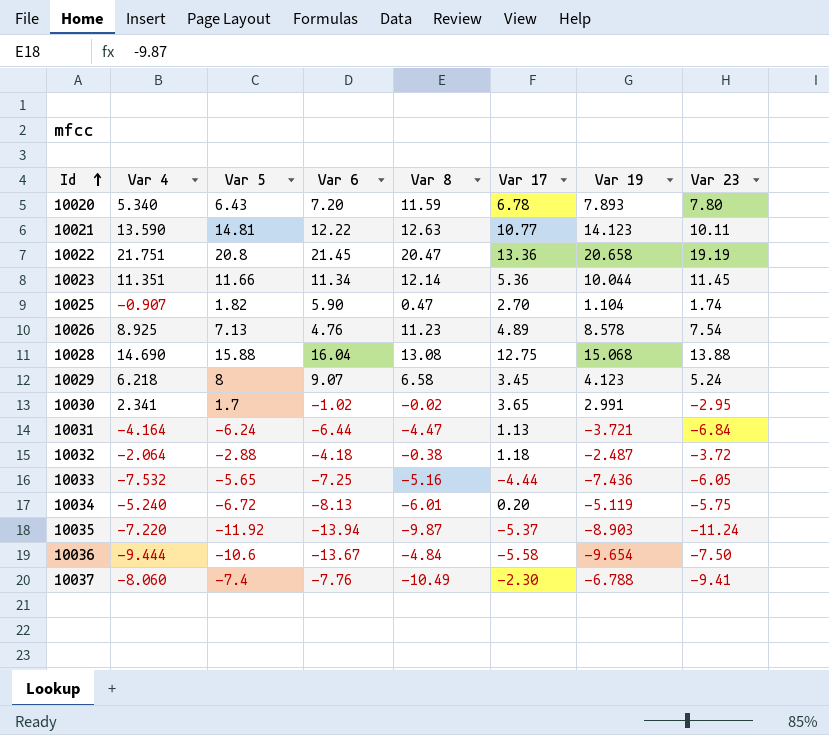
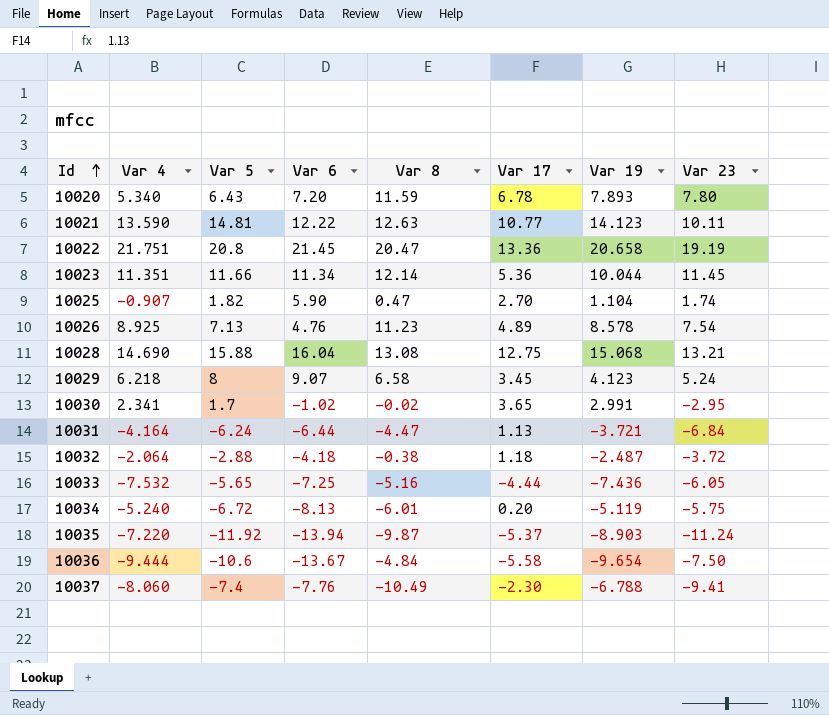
10028 | Var 23: 13.88 -> 13.21

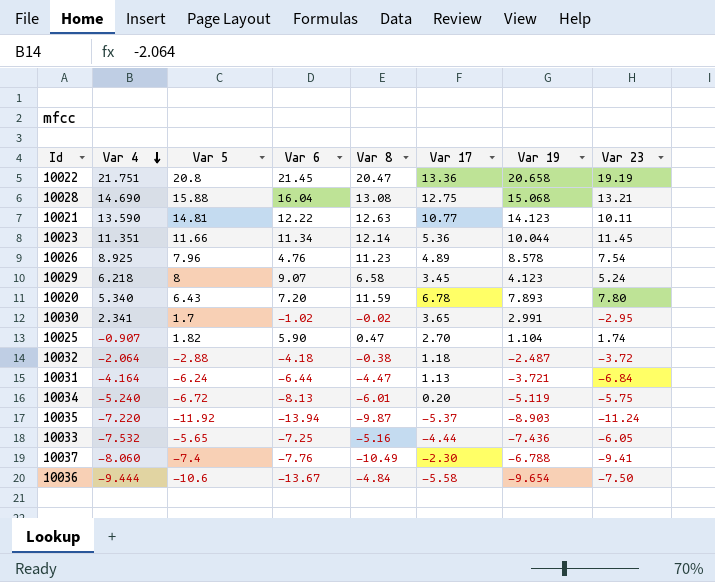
row order: Id ascending -> Var 4 descending
10026 | Var 5: 7.13 -> 7.96

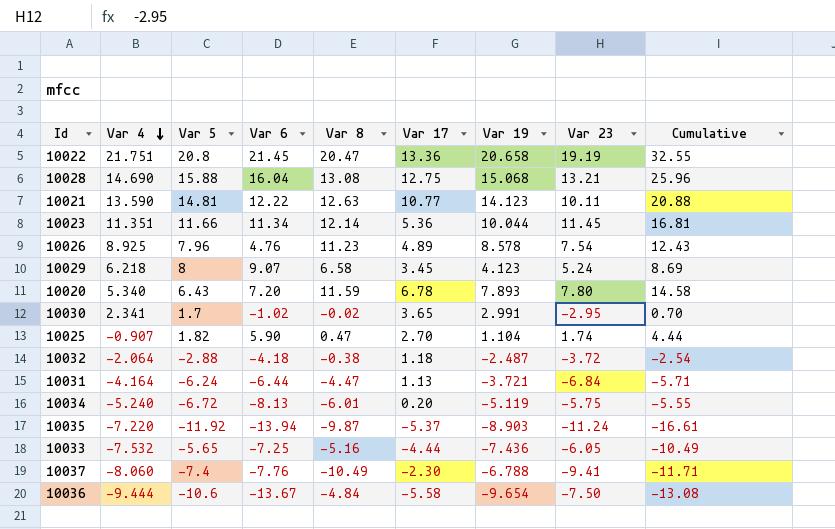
column Cumulative | formula: none -> [Var 17] + [Var 23]

